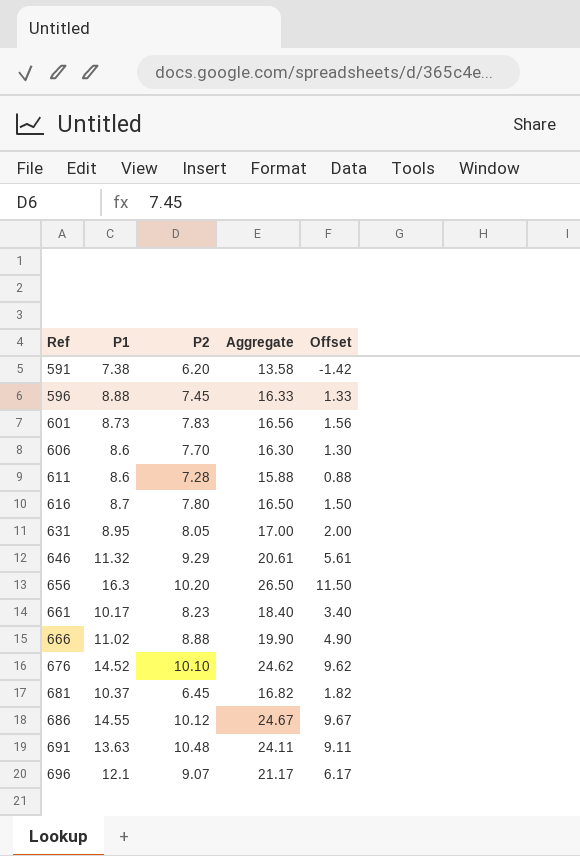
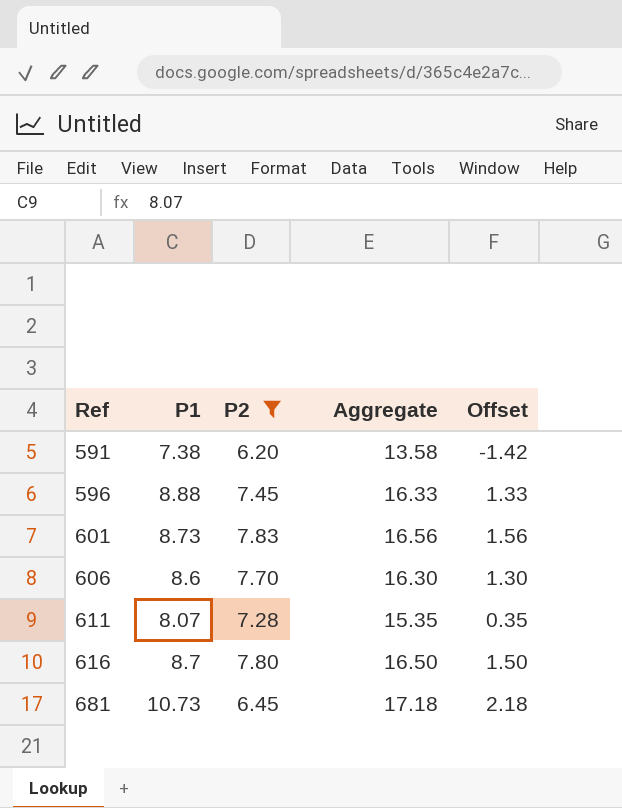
filter: none -> P2 <= 7.83
611 | P1: 8.6 -> 8.07
611 | Aggregate: 15.88 -> 15.35
611 | Offset: 0.88 -> 0.35
681 | P1: 10.37 -> 10.73
681 | Aggregate: 16.82 -> 17.18
681 | Offset: 1.82 -> 2.18

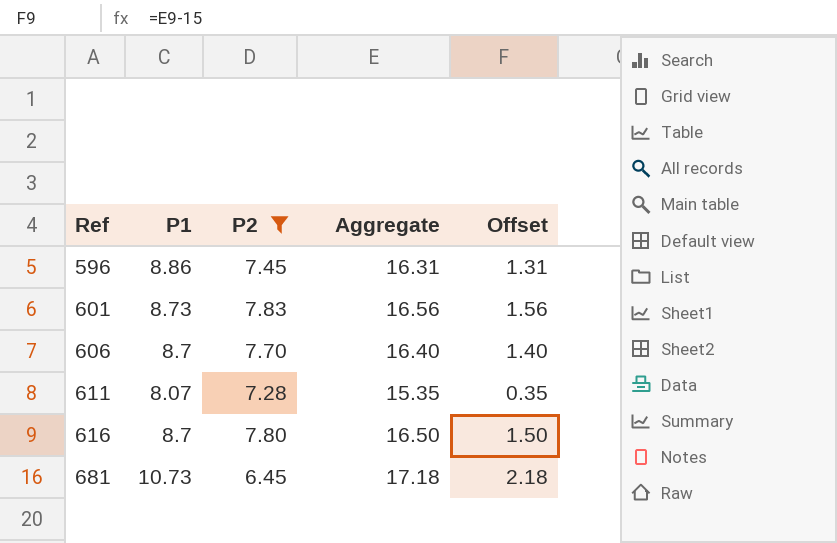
row 591: 7.38 | 6.20 | 13.58 | -1.42 -> none
596 | P1: 8.88 -> 8.86
596 | Aggregate: 16.33 -> 16.31
596 | Offset: 1.33 -> 1.31
606 | P1: 8.6 -> 8.7
606 | Aggregate: 16.30 -> 16.40
606 | Offset: 1.30 -> 1.40

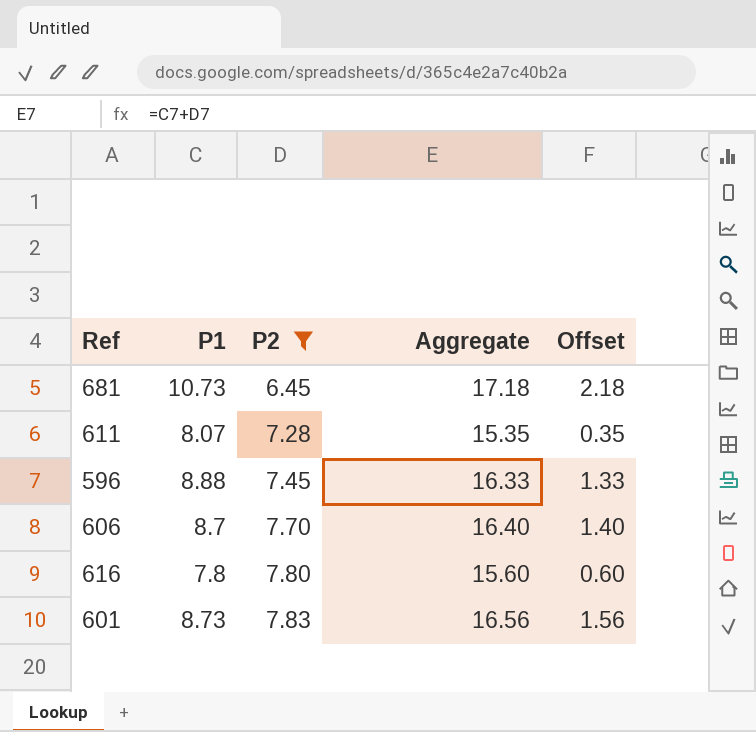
row order: Ref ascending -> P2 ascending
596 | P1: 8.86 -> 8.88
596 | Aggregate: 16.31 -> 16.33
596 | Offset: 1.31 -> 1.33
616 | P1: 8.7 -> 7.8
616 | Aggregate: 16.50 -> 15.60
616 | Offset: 1.50 -> 0.60

